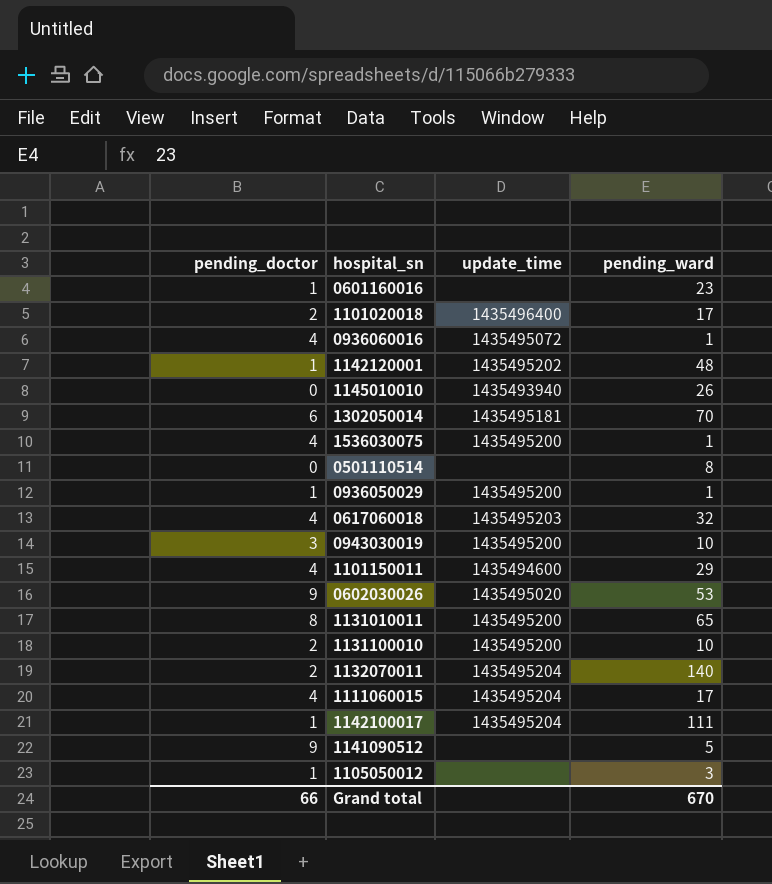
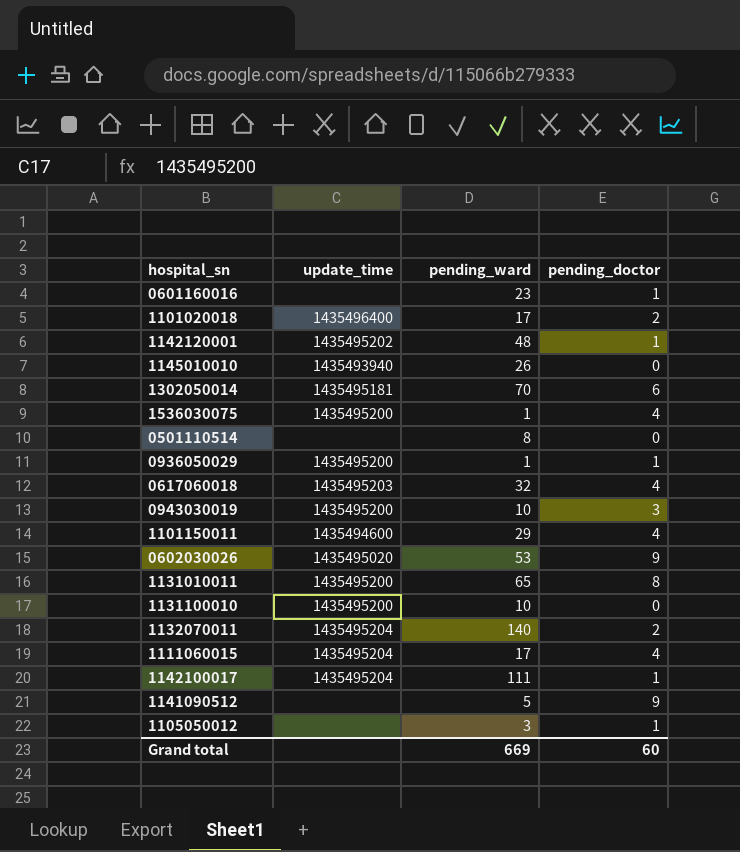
column pending_doctor | position: 1 -> 4
row 0936060016: 4 | 1435495072 | 1 -> none
1131100010 | pending_doctor: 2 -> 0
Grand total | pending_ward: 670 -> 669
Grand total | pending_doctor: 66 -> 60

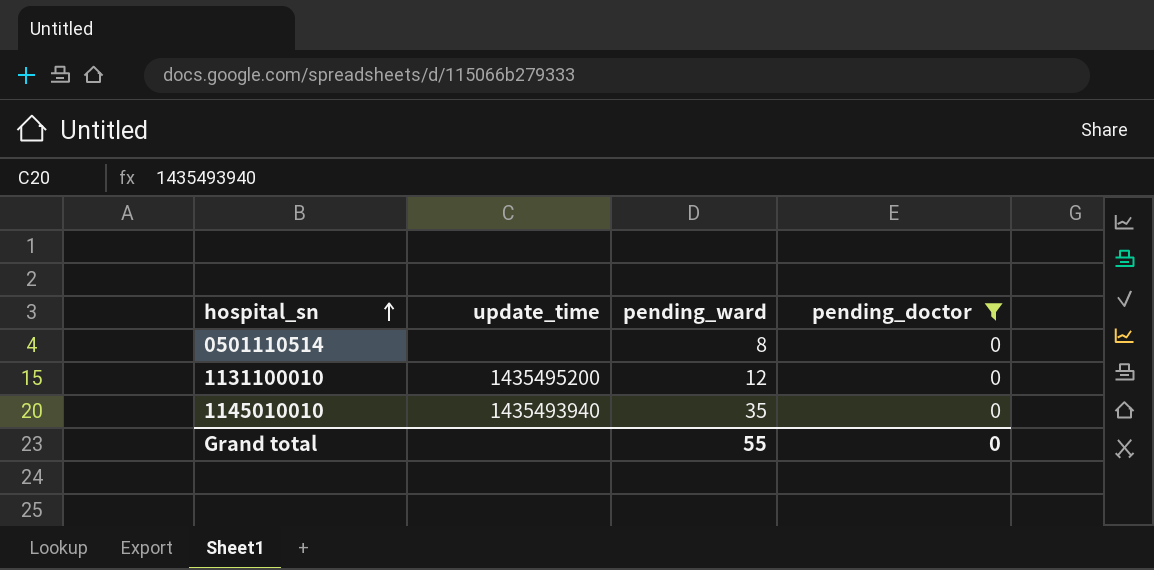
filter: none -> pending_doctor = 0
row order: none -> hospital_sn ascending
1131100010 | pending_ward: 10 -> 12
1145010010 | pending_ward: 26 -> 35
Grand total | pending_ward: 669 -> 55
Grand total | pending_doctor: 60 -> 0

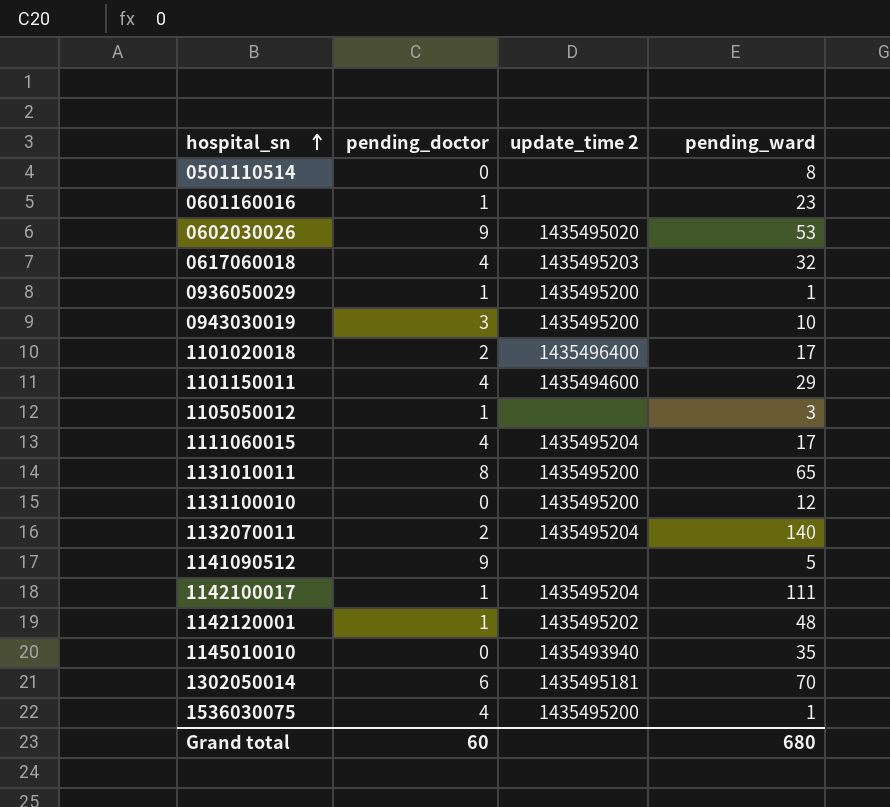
filter: pending_doctor = 0 -> none
column pending_doctor | position: 4 -> 2
column name: update_time -> update_time 2
Grand total | pending_doctor: 0 -> 60
Grand total | pending_ward: 55 -> 680

